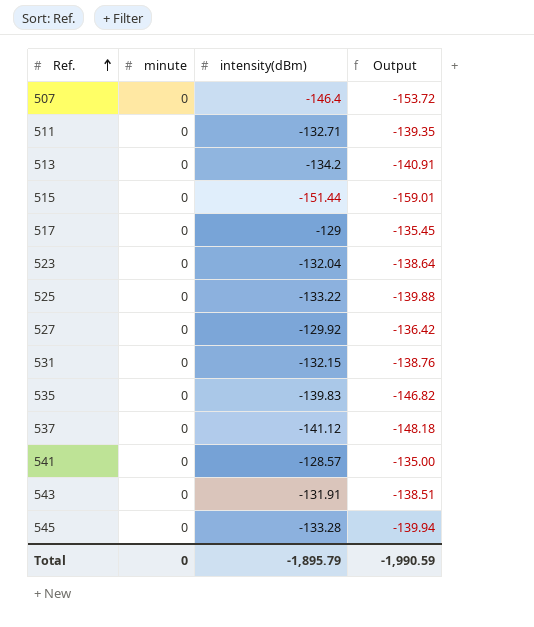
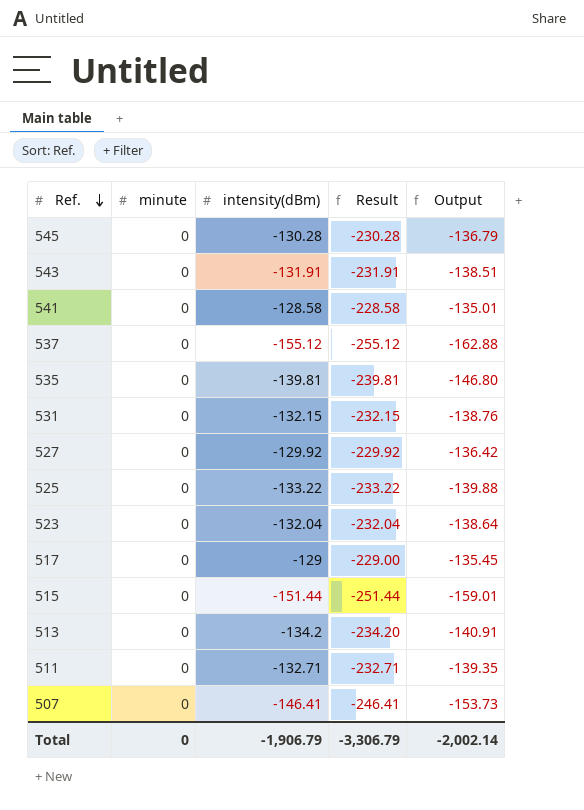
row order: Ref. ascending -> Ref. descending
column Result | formula: none -> [intensity(dBm)] - 100
545 | intensity(dBm): -133.28 -> -130.28
545 | Output: -139.94 -> -136.79
541 | intensity(dBm): -128.57 -> -128.58
541 | Output: -135.00 -> -135.01
537 | intensity(dBm): -141.12 -> -155.12
537 | Output: -148.18 -> -162.88
535 | intensity(dBm): -139.83 -> -139.81
535 | Output: -146.82 -> -146.80
507 | intensity(dBm): -146.4 -> -146.41
507 | Output: -153.72 -> -153.73
Total | intensity(dBm): -1,895.79 -> -1,906.79
Total | Output: -1,990.59 -> -2,002.14

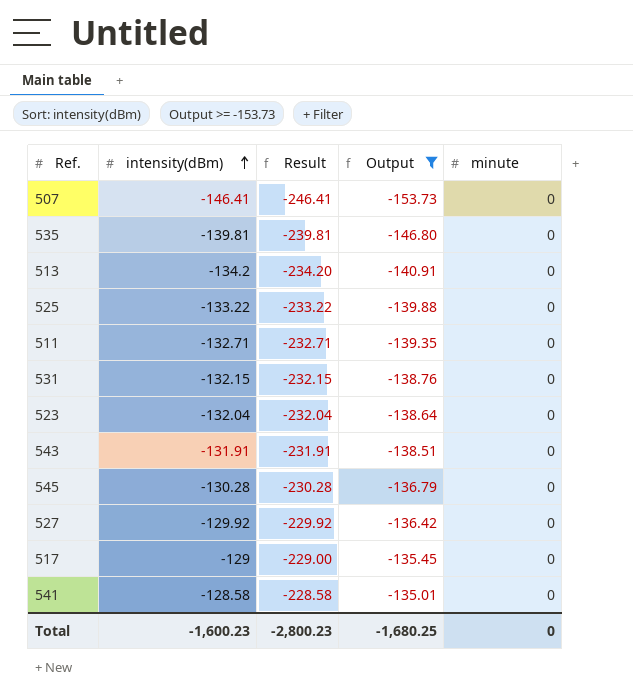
filter: none -> Output >= -153.73
row order: Ref. descending -> intensity(dBm) ascending
column minute | position: 2 -> 5
Total | intensity(dBm): -1,906.79 -> -1,600.23
Total | Result: -3,306.79 -> -2,800.23
Total | Output: -2,002.14 -> -1,680.25

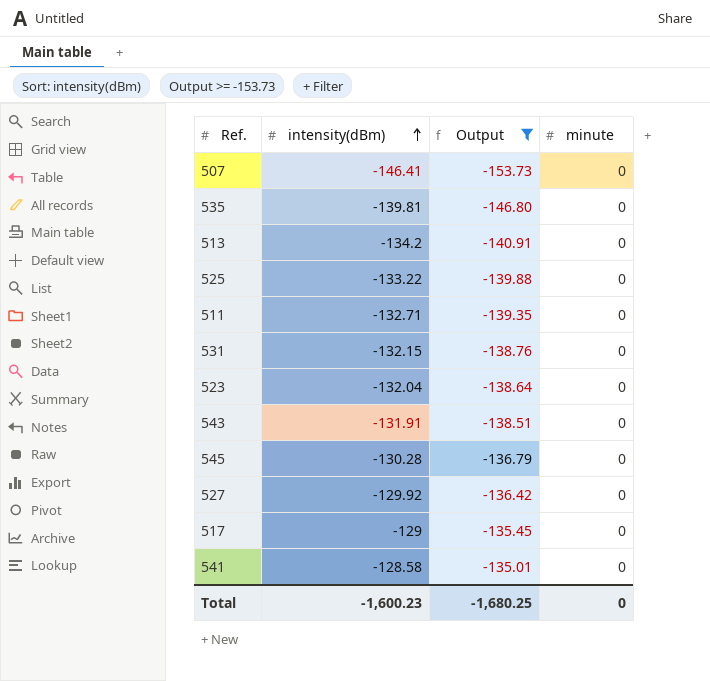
column Result | formula: [intensity(dBm)] - 100 -> none

